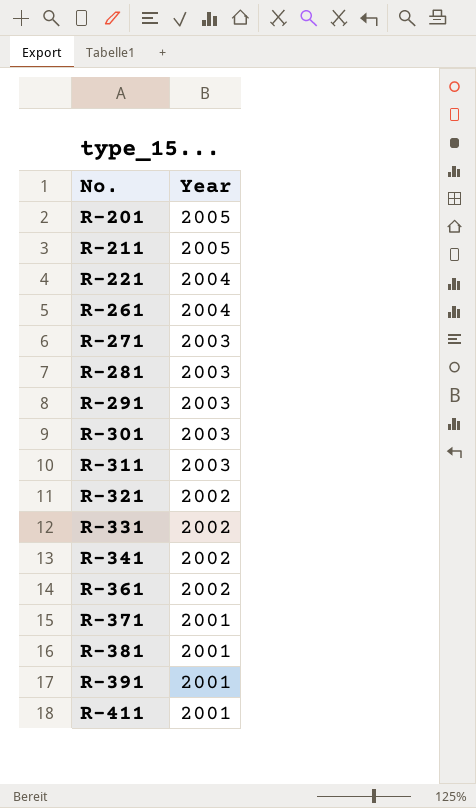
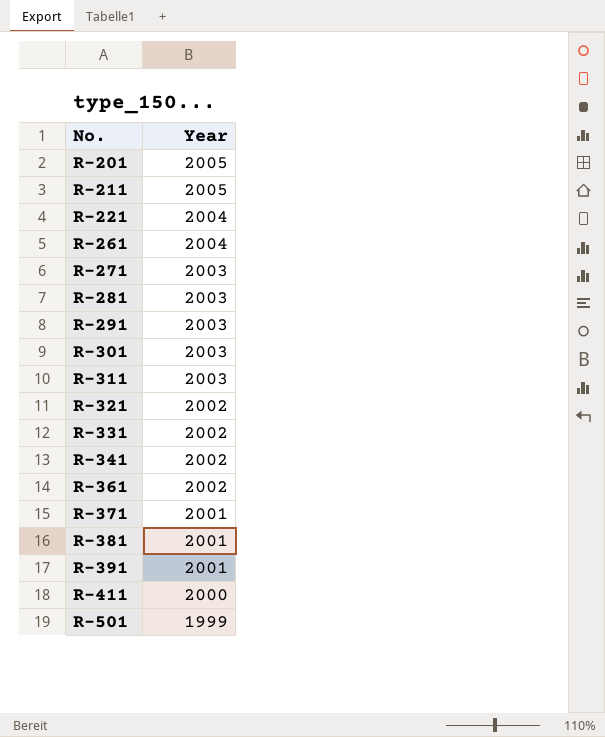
R-411 | Year: 2001 -> 2000
row R-501: none -> 1999

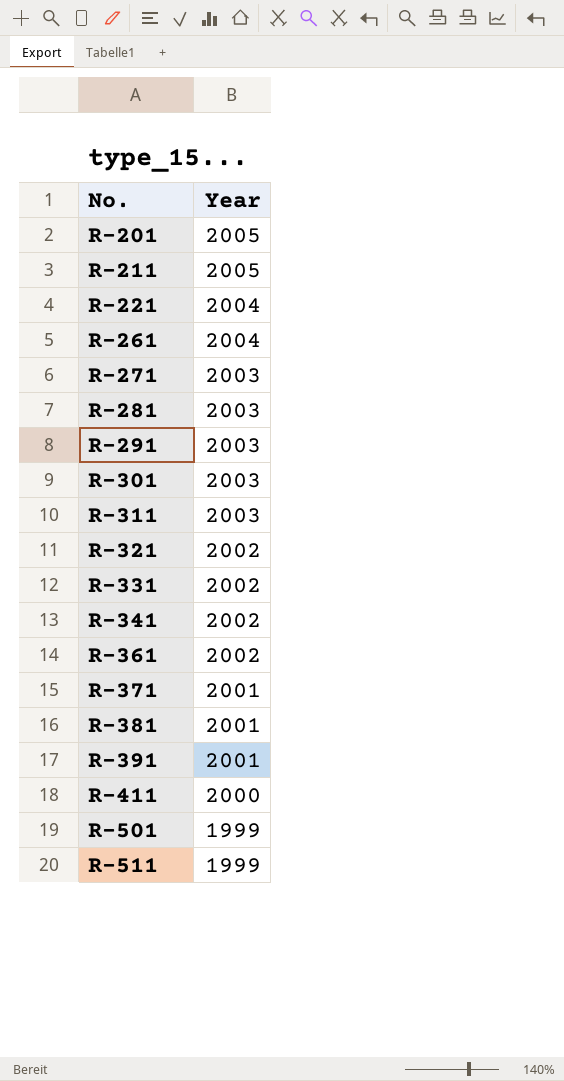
row R-511: none -> 1999

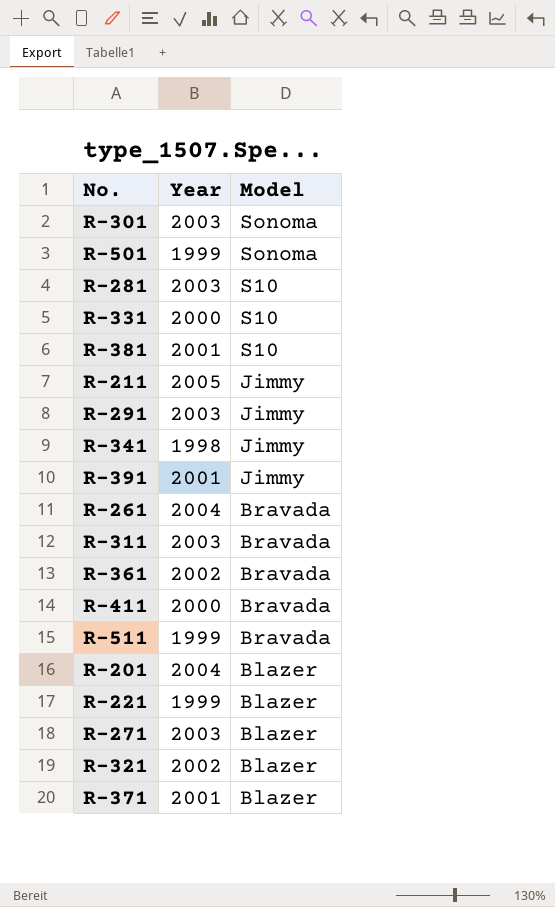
row order: No. ascending -> Model descending
column Model | position: none -> 3
R-331 | Year: 2002 -> 2000
R-341 | Year: 2002 -> 1998
R-201 | Year: 2005 -> 2004
R-221 | Year: 2004 -> 1999

